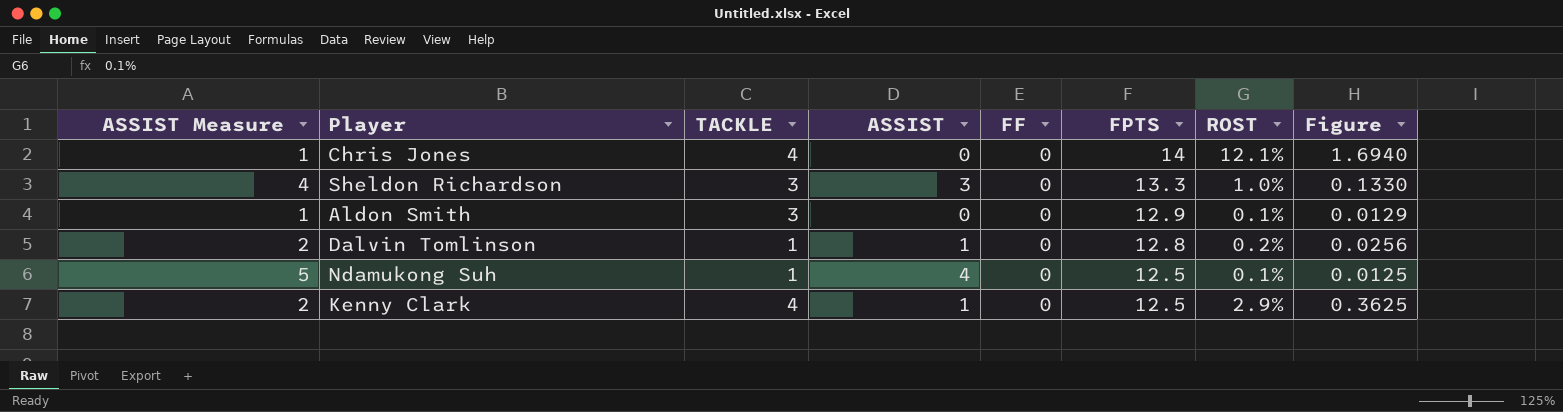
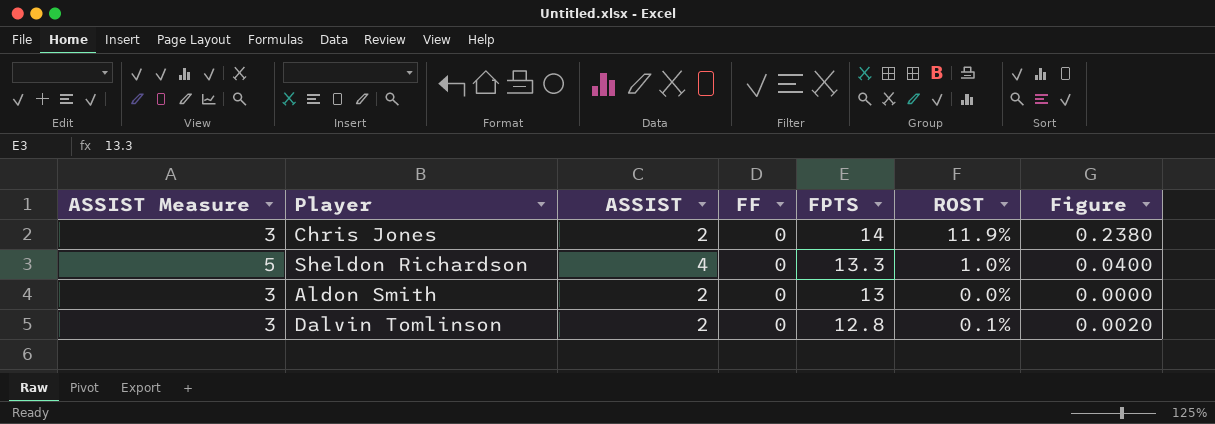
column TACKLE | position: 3 -> none
column Figure | formula: [FPTS] * [ROST] -> [ASSIST] * [ROST]
row Ndamukong Suh: 5 | 1 | 4 | 0 | 12.5 | 0.1% | 0.0125 -> none
row Kenny Clark: 2 | 4 | 1 | 0 | 12.5 | 2.9% | 0.3625 -> none
Chris Jones | ASSIST Measure: 1 -> 3
Chris Jones | ASSIST: 0 -> 2
Chris Jones | ROST: 12.1% -> 11.9%
Sheldon Richardson | ASSIST Measure: 4 -> 5
Sheldon Richardson | ASSIST: 3 -> 4
Aldon Smith | ASSIST Measure: 1 -> 3
Aldon Smith | ASSIST: 0 -> 2
Aldon Smith | FPTS: 12.9 -> 13
Aldon Smith | ROST: 0.1% -> 0.0%
Dalvin Tomlinson | ASSIST Measure: 2 -> 3
Dalvin Tomlinson | ASSIST: 1 -> 2
Dalvin Tomlinson | ROST: 0.2% -> 0.1%

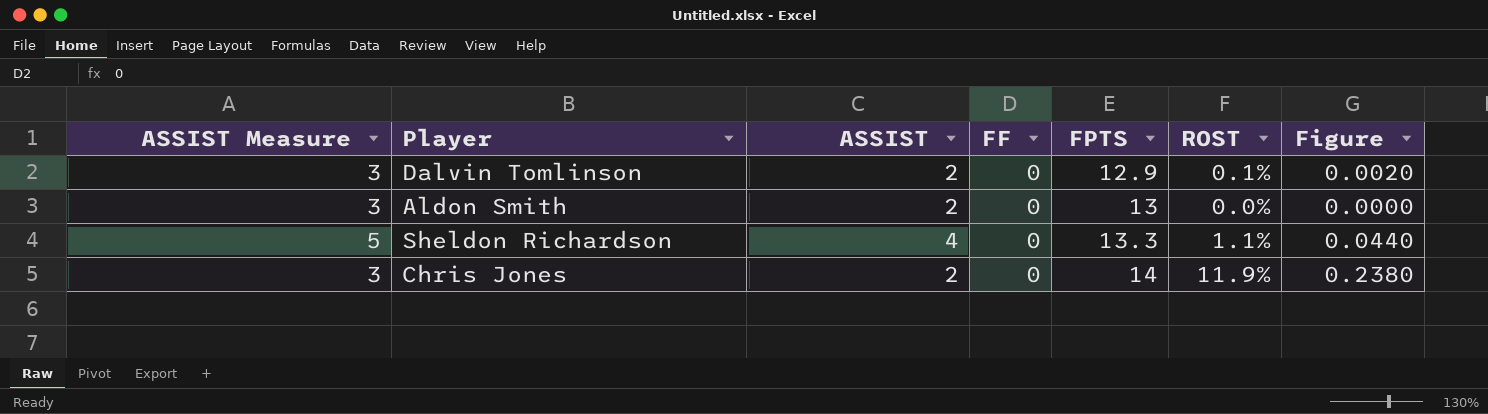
row order: FPTS descending -> FPTS ascending
Dalvin Tomlinson | FPTS: 12.8 -> 12.9
Sheldon Richardson | ROST: 1.0% -> 1.1%
Sheldon Richardson | Figure: 0.0400 -> 0.0440

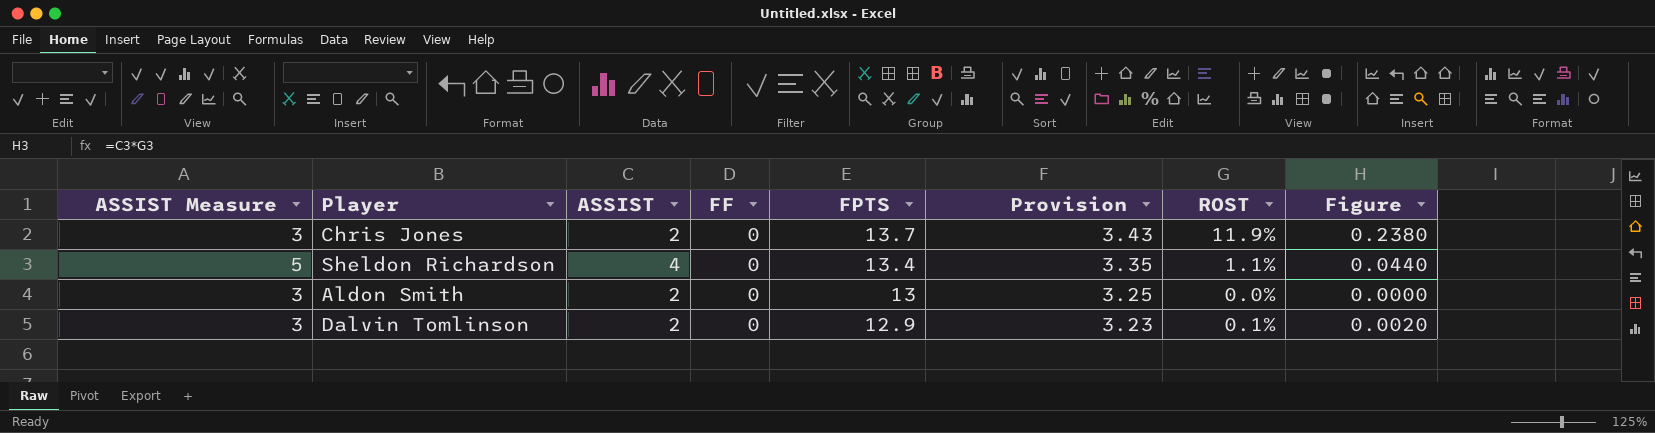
row order: FPTS ascending -> FPTS descending
column Provision | formula: none -> [FPTS] * 0.25
Chris Jones | FPTS: 14 -> 13.7
Sheldon Richardson | FPTS: 13.3 -> 13.4

